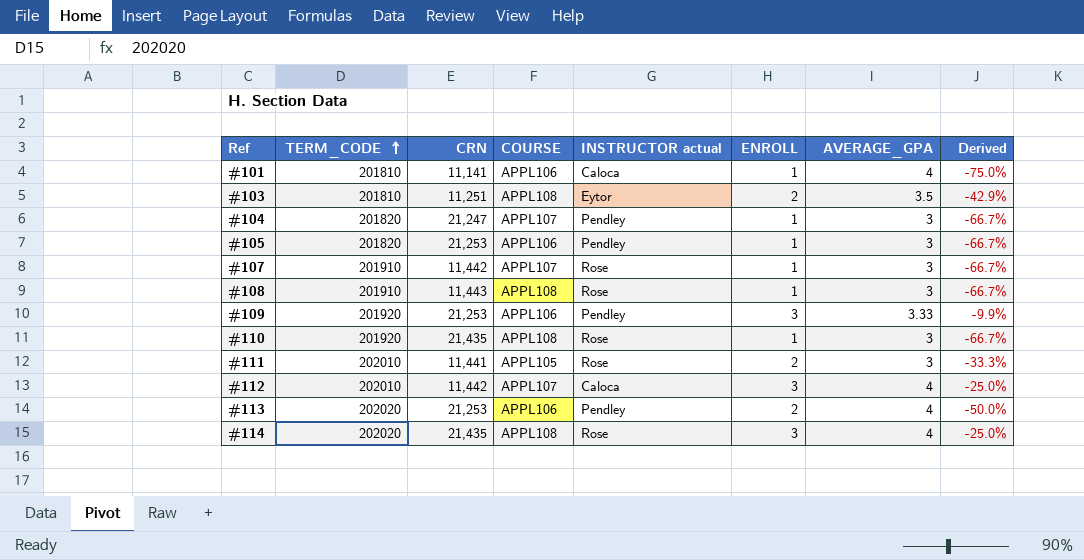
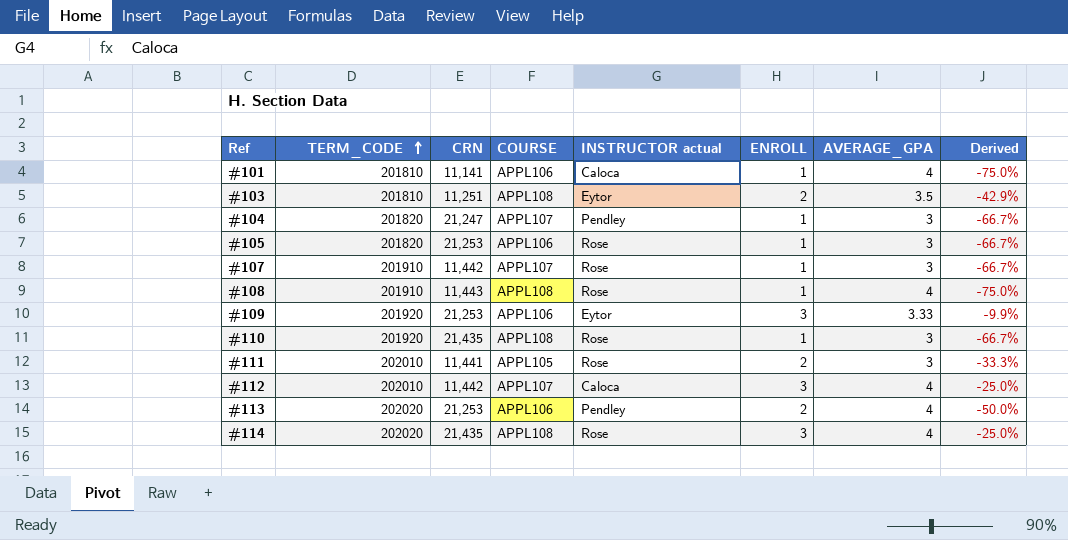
#105 | INSTRUCTOR actual: Pendley -> Rose
#108 | AVERAGE_GPA: 3 -> 4
#108 | Derived: -66.7% -> -75.0%
#109 | INSTRUCTOR actual: Pendley -> Eytor

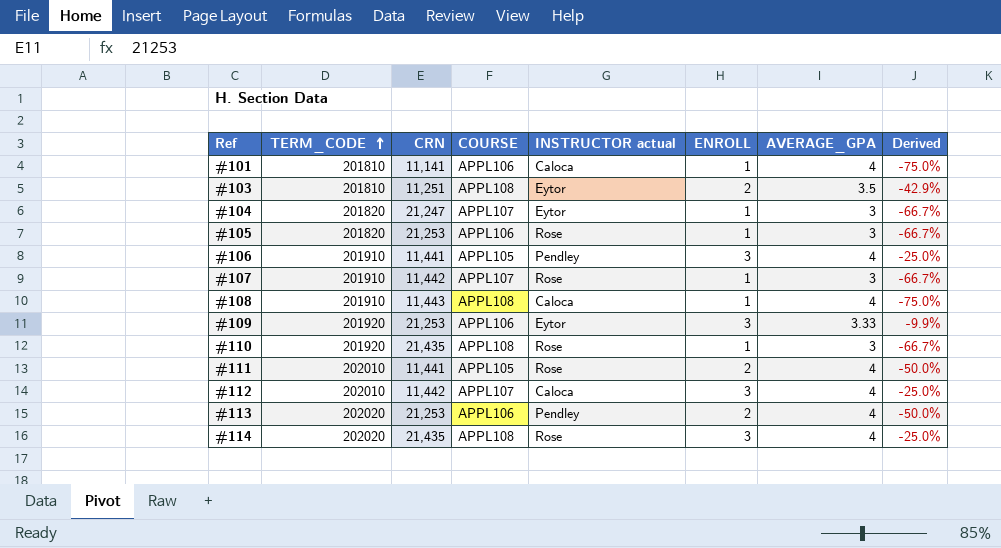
#104 | INSTRUCTOR actual: Pendley -> Eytor
row #106: none -> 201910 | 11,441 | APPL105 | Pendley | 3 | 4 | -25.0%
#108 | INSTRUCTOR actual: Rose -> Caloca
#111 | AVERAGE_GPA: 3 -> 4
#111 | Derived: -33.3% -> -50.0%

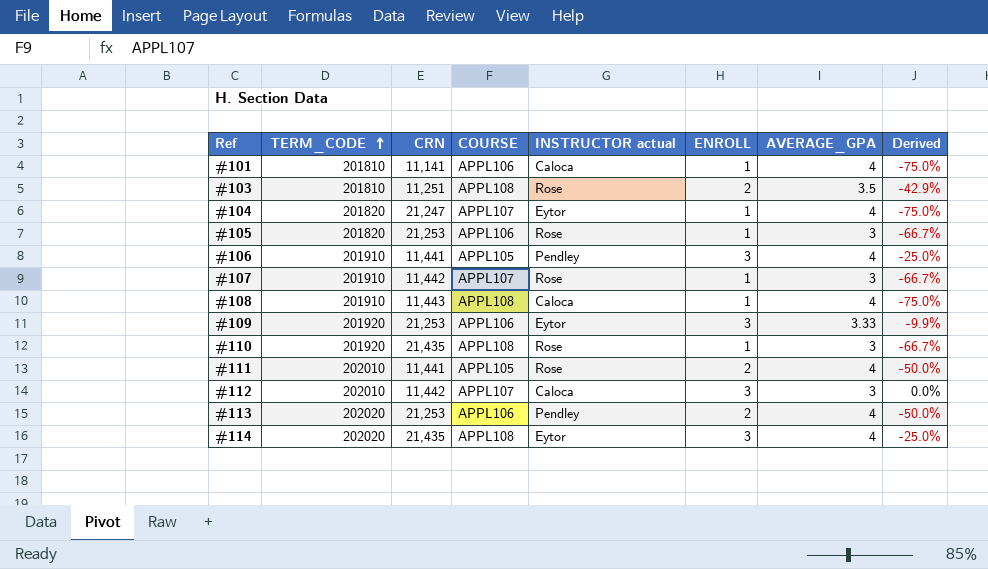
#103 | INSTRUCTOR actual: Eytor -> Rose
#104 | AVERAGE_GPA: 3 -> 4
#104 | Derived: -66.7% -> -75.0%
#112 | AVERAGE_GPA: 4 -> 3
#112 | Derived: -25.0% -> 0.0%
#114 | INSTRUCTOR actual: Rose -> Eytor

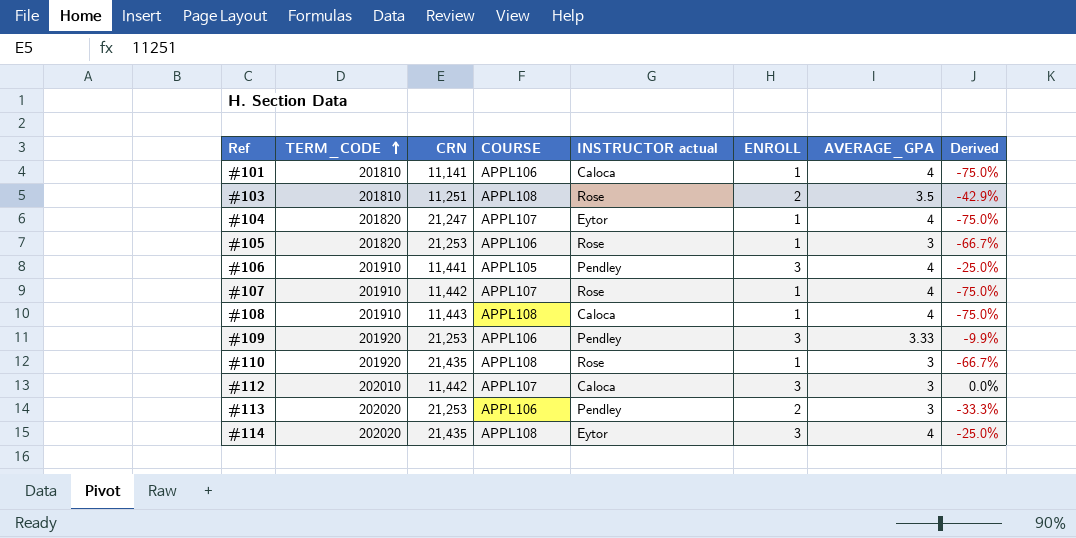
row #111: 202010 | 11,441 | APPL105 | Rose | 2 | 4 | -50.0% -> none
#107 | AVERAGE_GPA: 3 -> 4
#107 | Derived: -66.7% -> -75.0%
#109 | INSTRUCTOR actual: Eytor -> Pendley
#113 | AVERAGE_GPA: 4 -> 3
#113 | Derived: -50.0% -> -33.3%

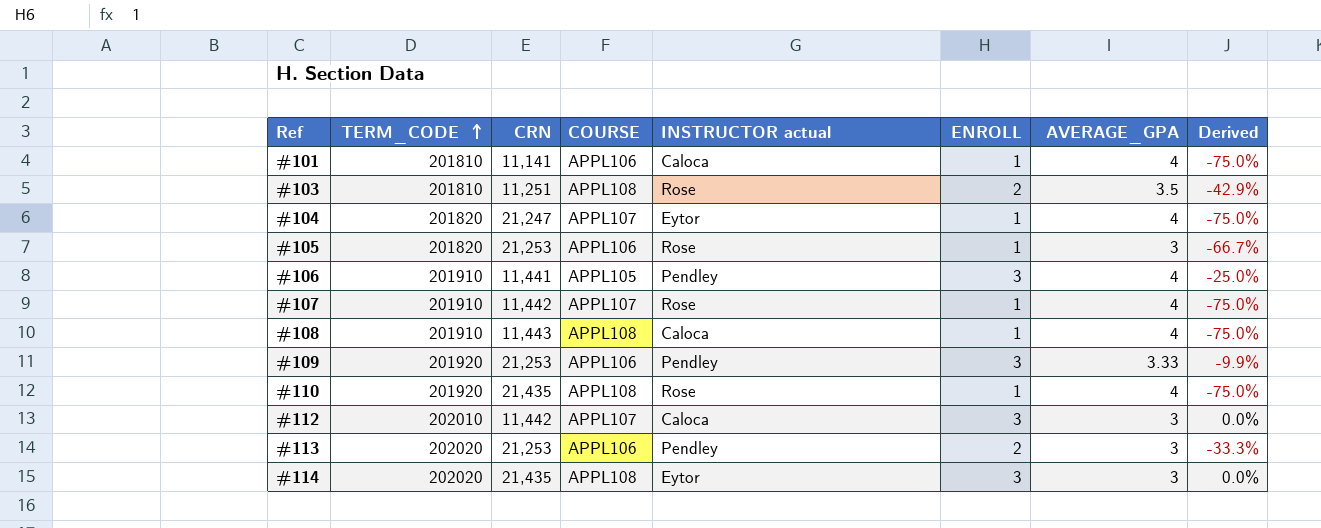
#110 | AVERAGE_GPA: 3 -> 4
#110 | Derived: -66.7% -> -75.0%
#114 | AVERAGE_GPA: 4 -> 3
#114 | Derived: -25.0% -> 0.0%

